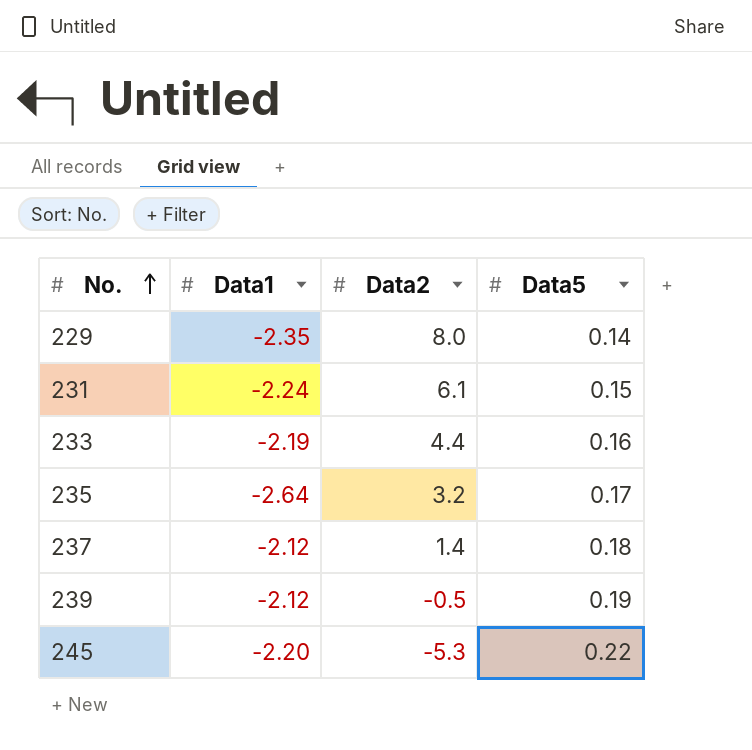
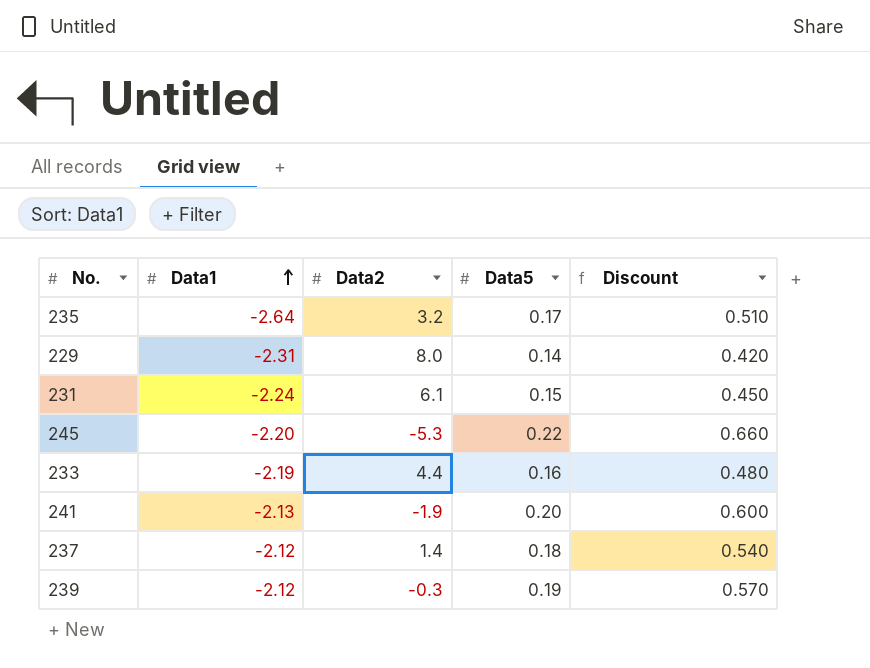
row order: No. ascending -> Data1 ascending
column Discount | formula: none -> [Data5] * 3
229 | Data1: -2.35 -> -2.31
row 241: none -> -2.13 | -1.9 | 0.20 | 0.600
239 | Data2: -0.5 -> -0.3

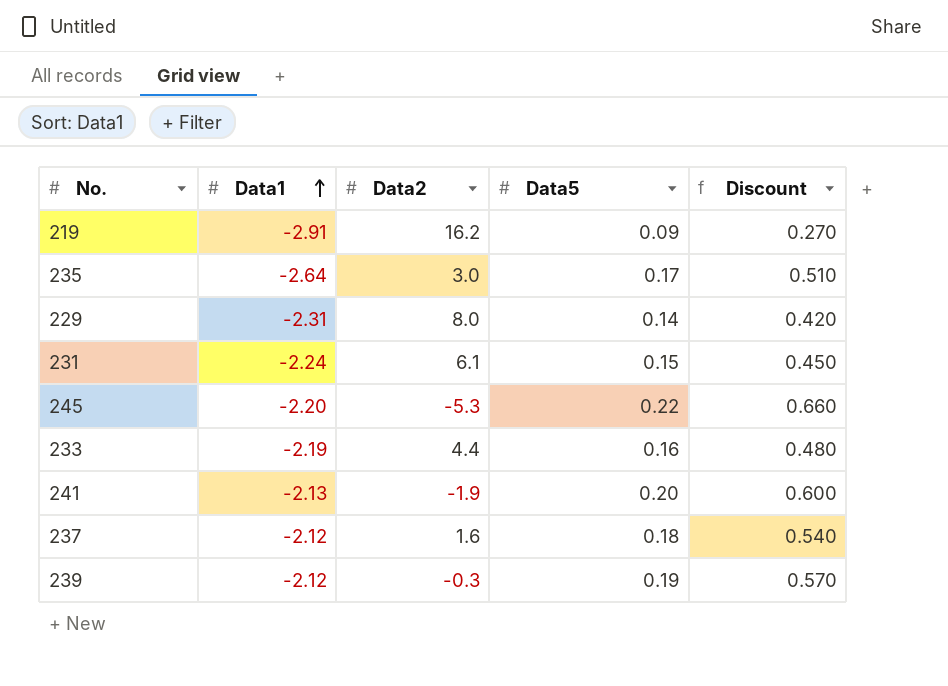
row 219: none -> -2.91 | 16.2 | 0.09 | 0.270
235 | Data2: 3.2 -> 3.0
237 | Data2: 1.4 -> 1.6

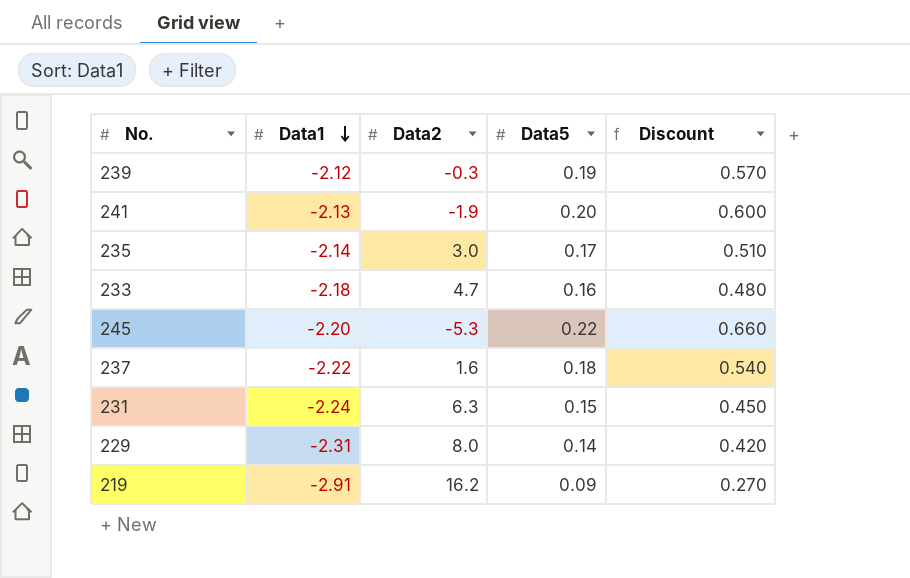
row order: Data1 ascending -> Data1 descending
235 | Data1: -2.64 -> -2.14
233 | Data1: -2.19 -> -2.18
233 | Data2: 4.4 -> 4.7
237 | Data1: -2.12 -> -2.22
231 | Data2: 6.1 -> 6.3

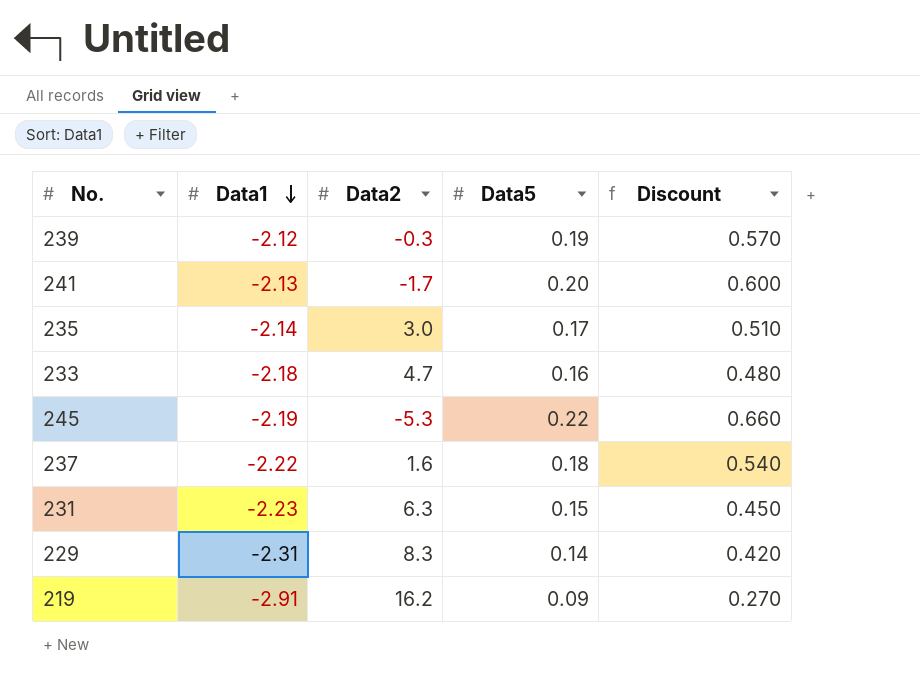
241 | Data2: -1.9 -> -1.7
245 | Data1: -2.20 -> -2.19
231 | Data1: -2.24 -> -2.23
229 | Data2: 8.0 -> 8.3

